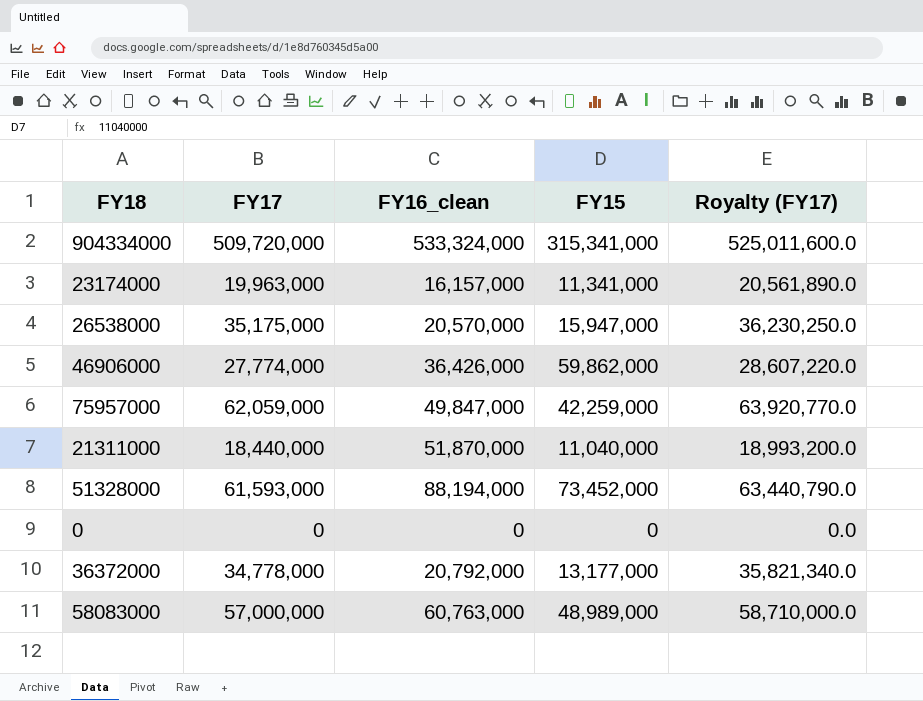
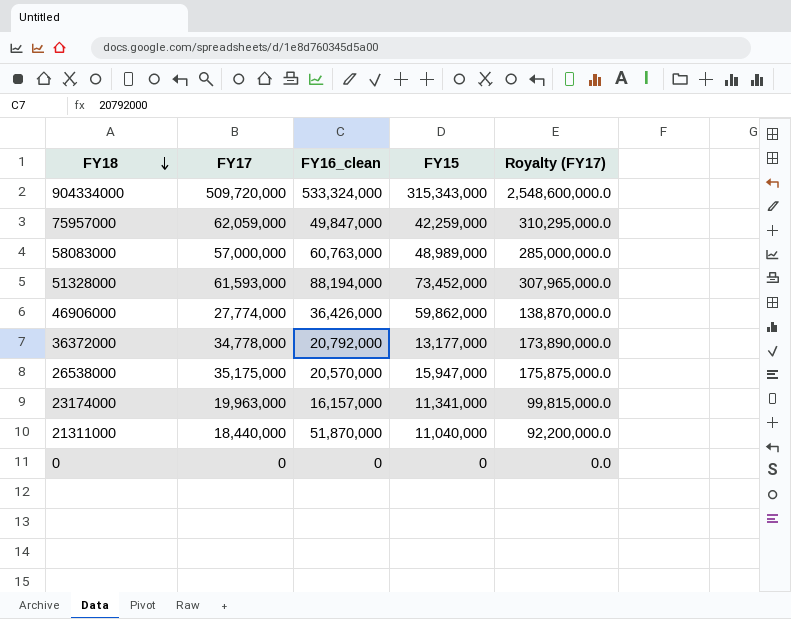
row order: none -> FY18 descending
column Royalty (FY17) | formula: [FY17] * 1.03 -> [FY17] * 5
904334000 | FY15: 315,341,000 -> 315,343,000

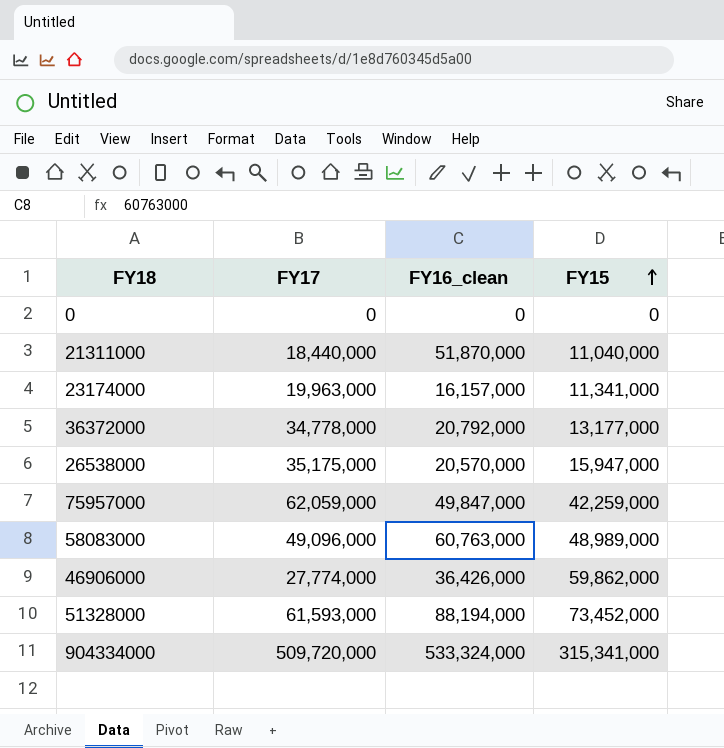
row order: FY18 descending -> FY15 ascending
column Royalty (FY17) | formula: [FY17] * 5 -> none
58083000 | FY17: 57,000,000 -> 49,096,000
904334000 | FY15: 315,343,000 -> 315,341,000

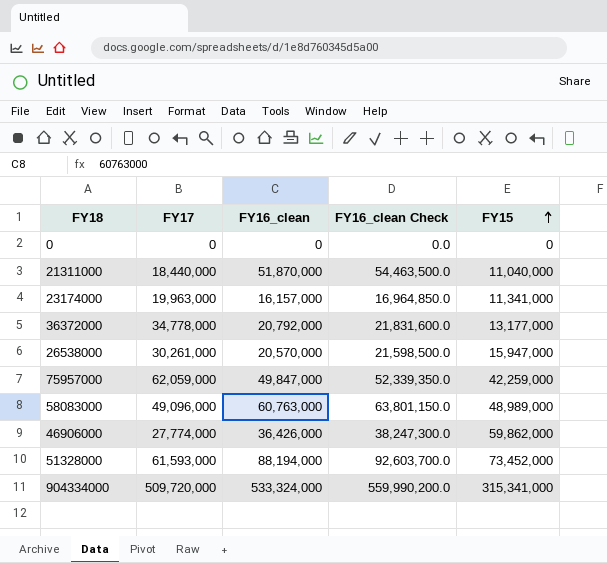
column FY16_clean Check | formula: none -> [FY16_clean] * 1.05
26538000 | FY17: 35,175,000 -> 30,261,000

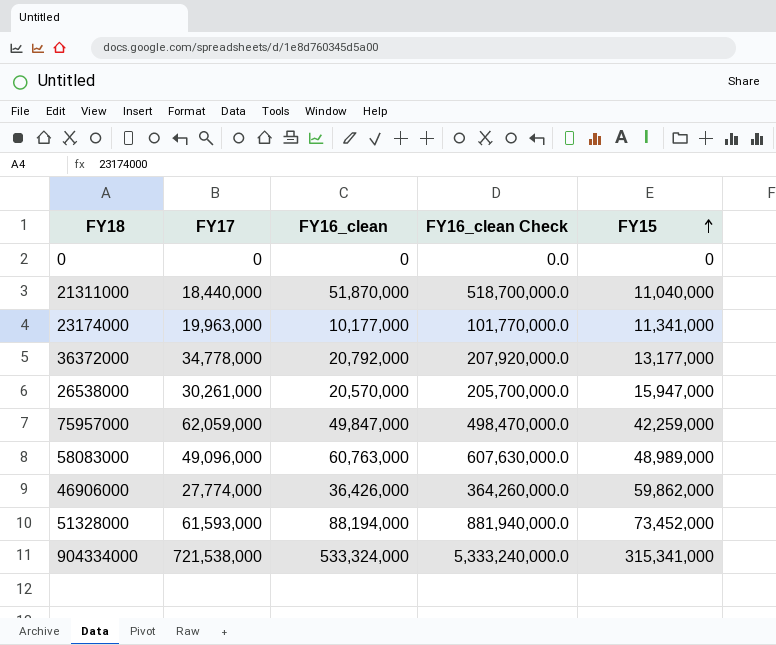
column FY16_clean Check | formula: [FY16_clean] * 1.05 -> [FY16_clean] * 10
23174000 | FY16_clean: 16,157,000 -> 10,177,000
904334000 | FY17: 509,720,000 -> 721,538,000

